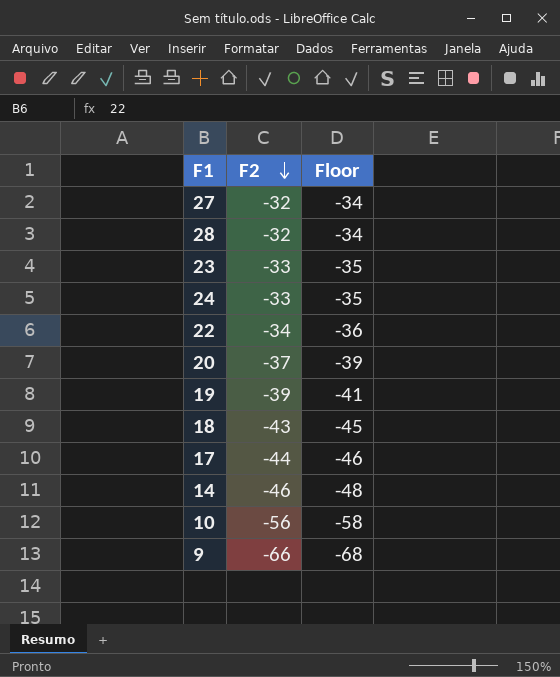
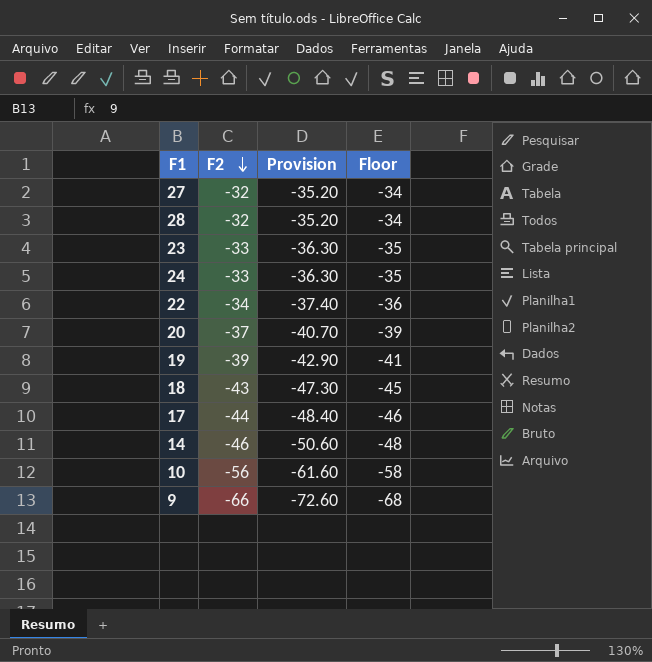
column Provision | formula: none -> [F2] * 1.1

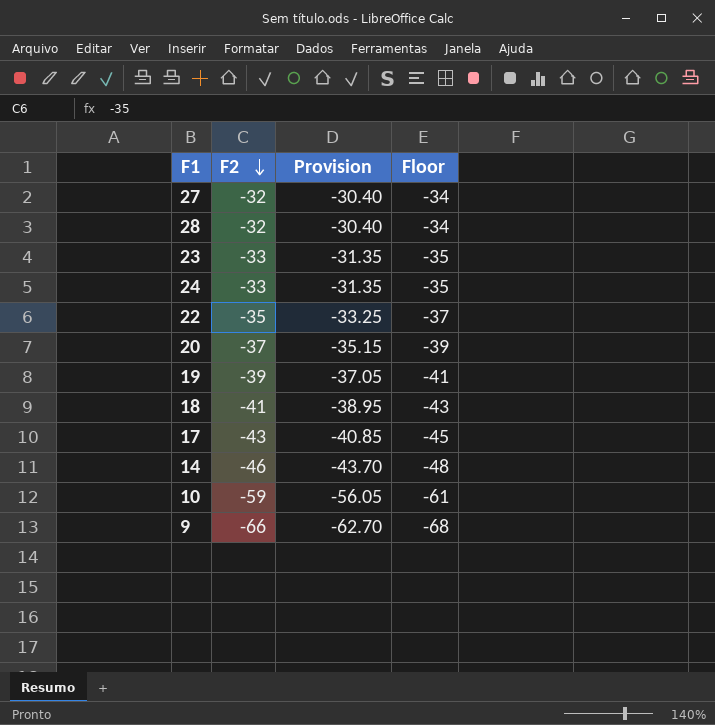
column Provision | formula: [F2] * 1.1 -> [F2] * 0.95
22 | F2: -34 -> -35
22 | Floor: -36 -> -37
18 | F2: -43 -> -41
18 | Floor: -45 -> -43
17 | F2: -44 -> -43
17 | Floor: -46 -> -45
10 | F2: -56 -> -59
10 | Floor: -58 -> -61

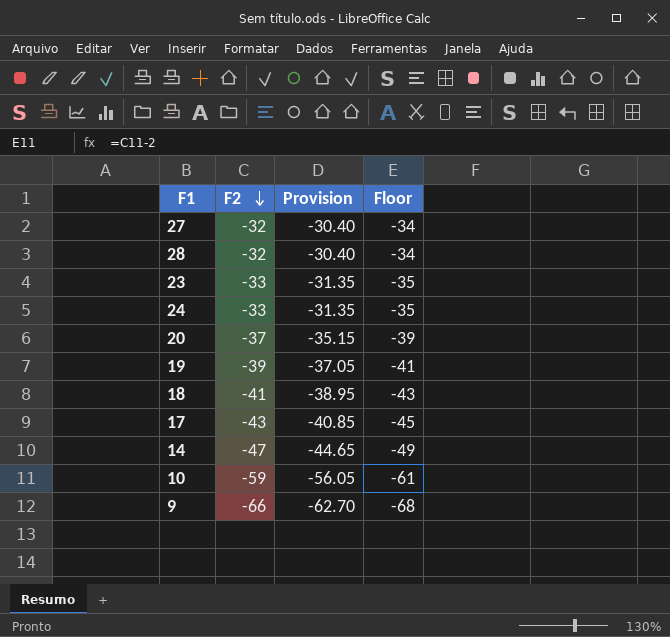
row 22: -35 | -33.25 | -37 -> none
14 | F2: -46 -> -47
14 | Provision: -43.70 -> -44.65
14 | Floor: -48 -> -49

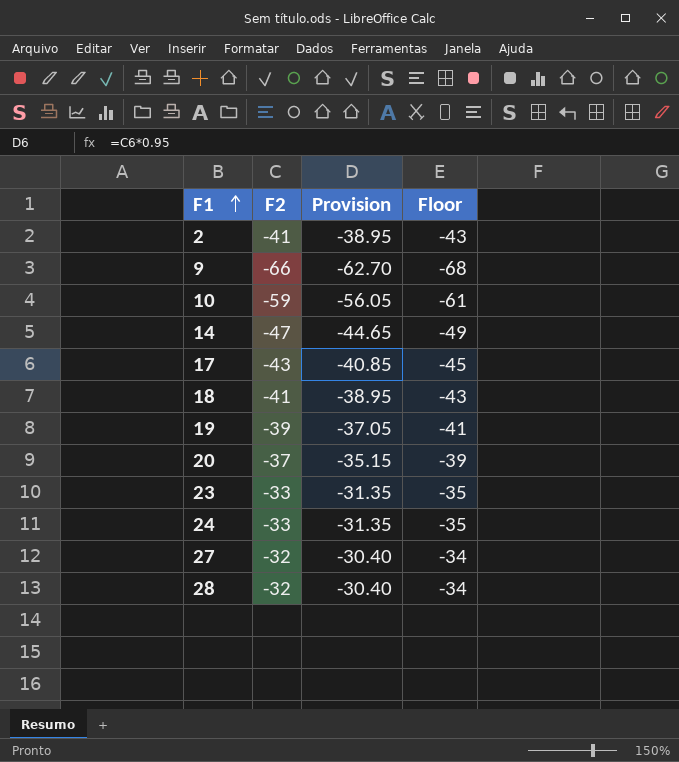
row order: F2 descending -> F1 ascending
row 2: none -> -41 | -38.95 | -43

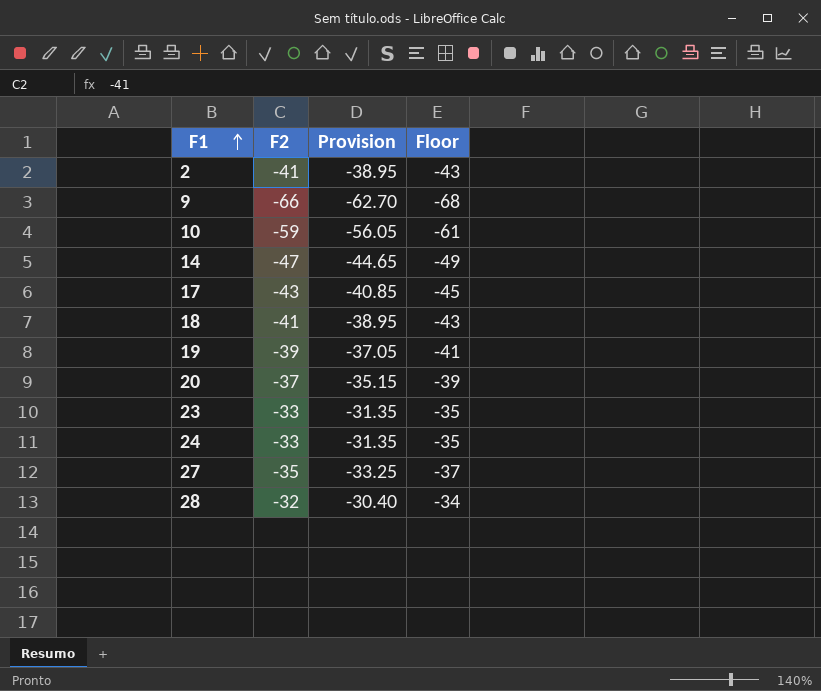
27 | F2: -32 -> -35
27 | Provision: -30.40 -> -33.25
27 | Floor: -34 -> -37

